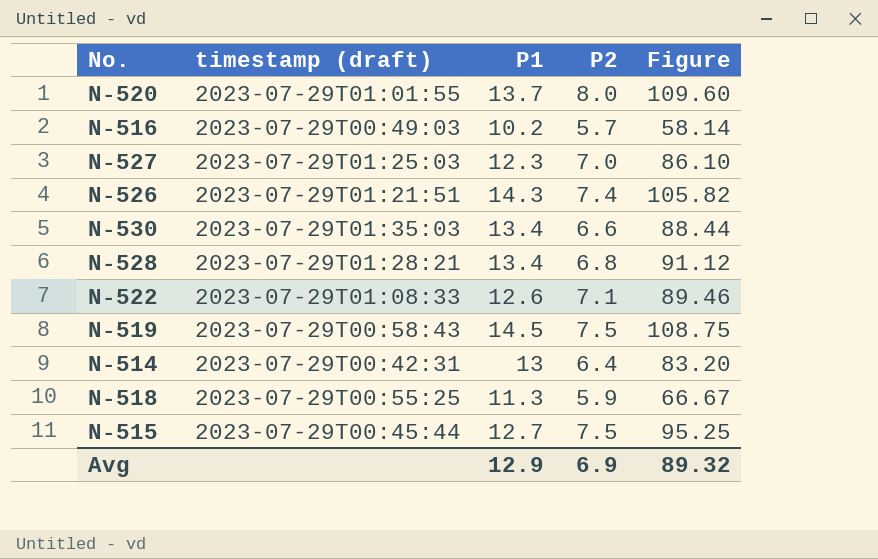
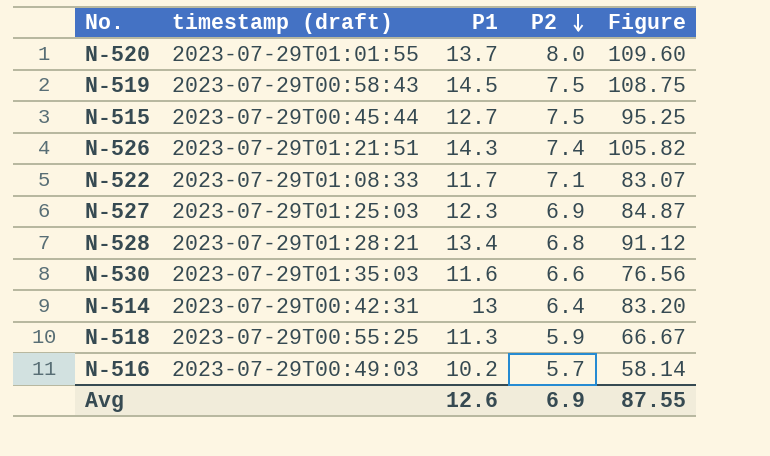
row order: none -> P2 descending
N-522 | P1: 12.6 -> 11.7
N-522 | Figure: 89.46 -> 83.07
N-527 | P2: 7.0 -> 6.9
N-527 | Figure: 86.10 -> 84.87
N-530 | P1: 13.4 -> 11.6
N-530 | Figure: 88.44 -> 76.56
Avg | P1: 12.9 -> 12.6
Avg | Figure: 89.32 -> 87.55

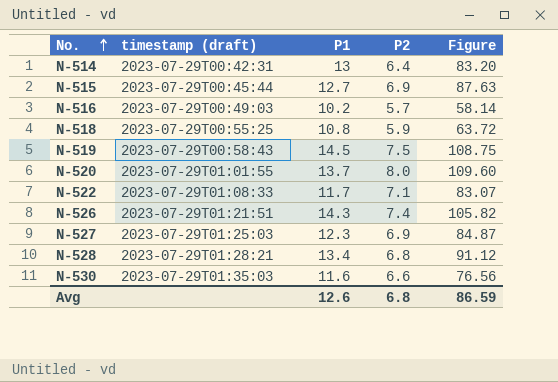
row order: P2 descending -> No. ascending
N-515 | P2: 7.5 -> 6.9
N-515 | Figure: 95.25 -> 87.63
N-518 | P1: 11.3 -> 10.8
N-518 | Figure: 66.67 -> 63.72
Avg | P2: 6.9 -> 6.8
Avg | Figure: 87.55 -> 86.59

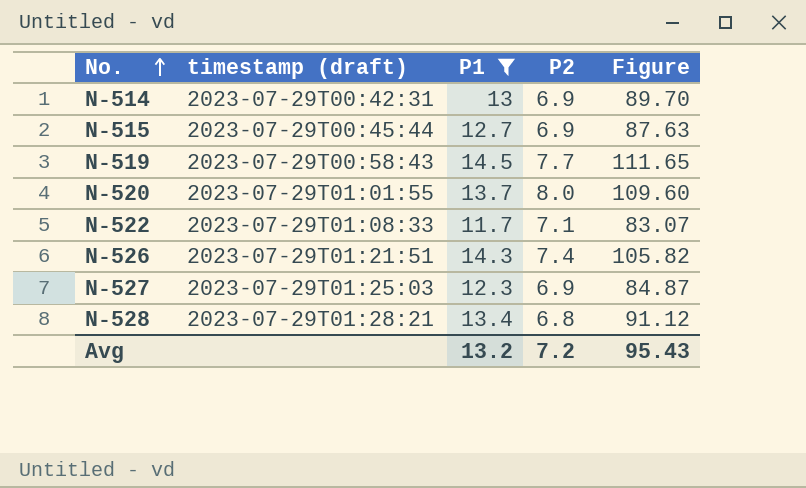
filter: none -> P1 >= 11.7
N-514 | P2: 6.4 -> 6.9
N-514 | Figure: 83.20 -> 89.70
N-519 | P2: 7.5 -> 7.7
N-519 | Figure: 108.75 -> 111.65
Avg | P1: 12.6 -> 13.2
Avg | P2: 6.8 -> 7.2
Avg | Figure: 86.59 -> 95.43

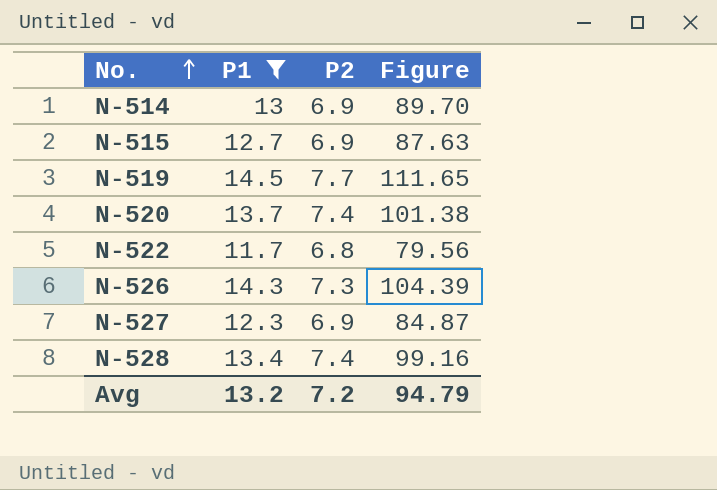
column timestamp (draft) | position: 2 -> none
N-520 | P2: 8.0 -> 7.4
N-520 | Figure: 109.60 -> 101.38
N-522 | P2: 7.1 -> 6.8
N-522 | Figure: 83.07 -> 79.56
N-526 | P2: 7.4 -> 7.3
N-526 | Figure: 105.82 -> 104.39
N-528 | P2: 6.8 -> 7.4
N-528 | Figure: 91.12 -> 99.16
Avg | Figure: 95.43 -> 94.79

